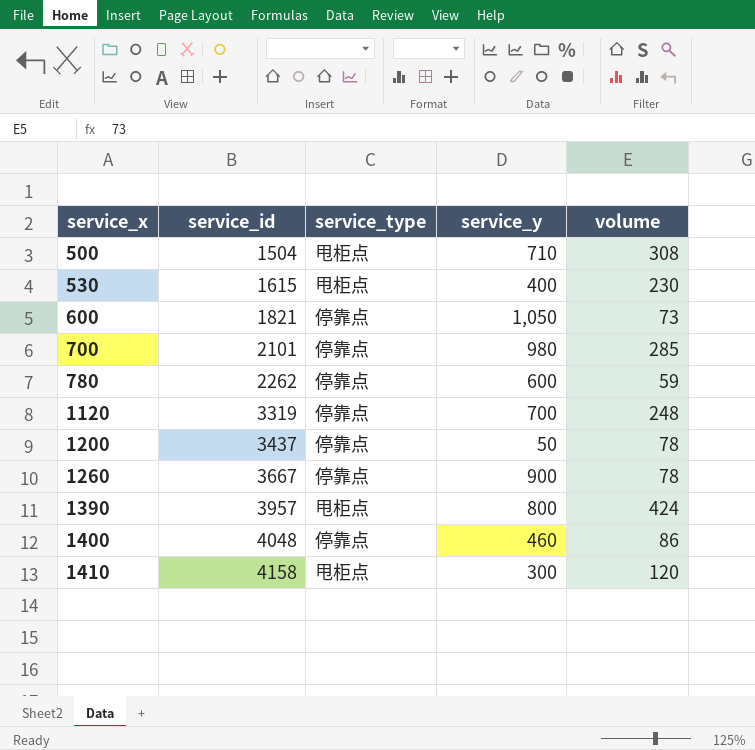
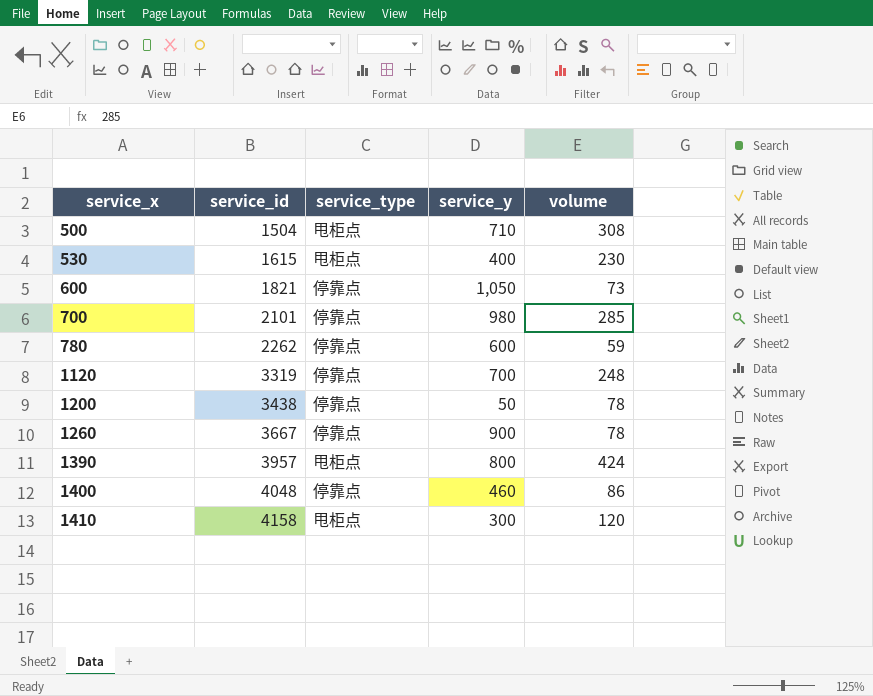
1200 | service_id: 3437 -> 3438

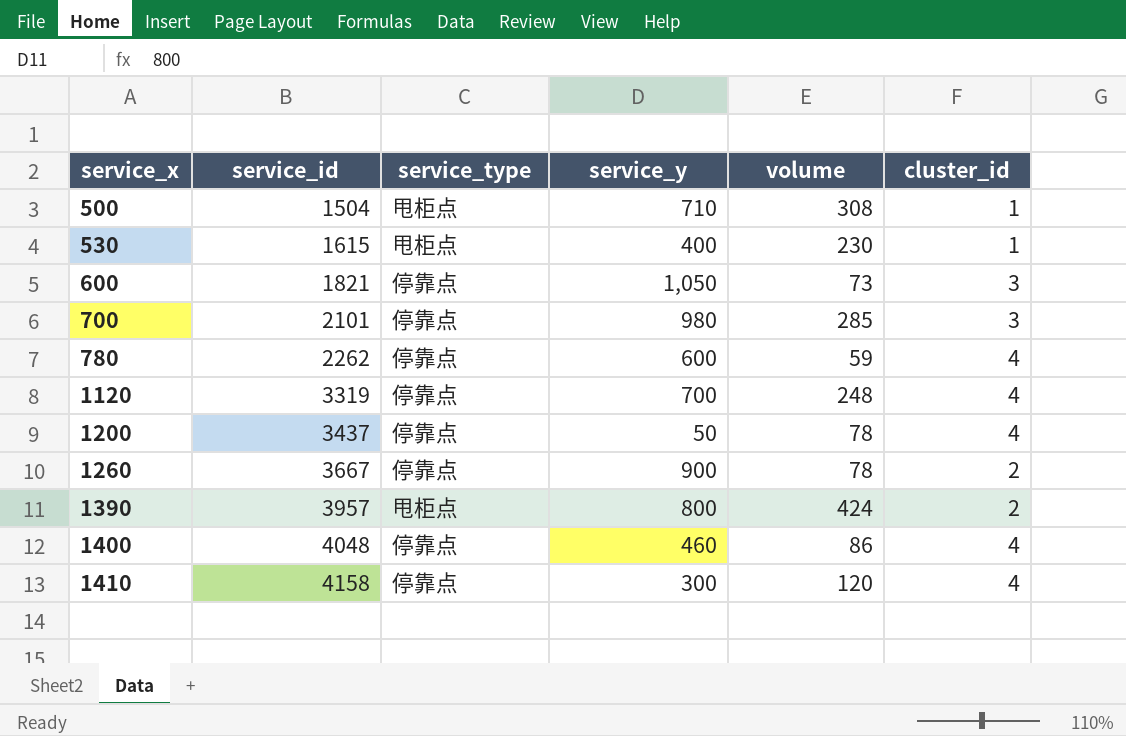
column cluster_id | position: none -> 6
1200 | service_id: 3438 -> 3437
1410 | service_type: 甩柜点 -> 停靠点

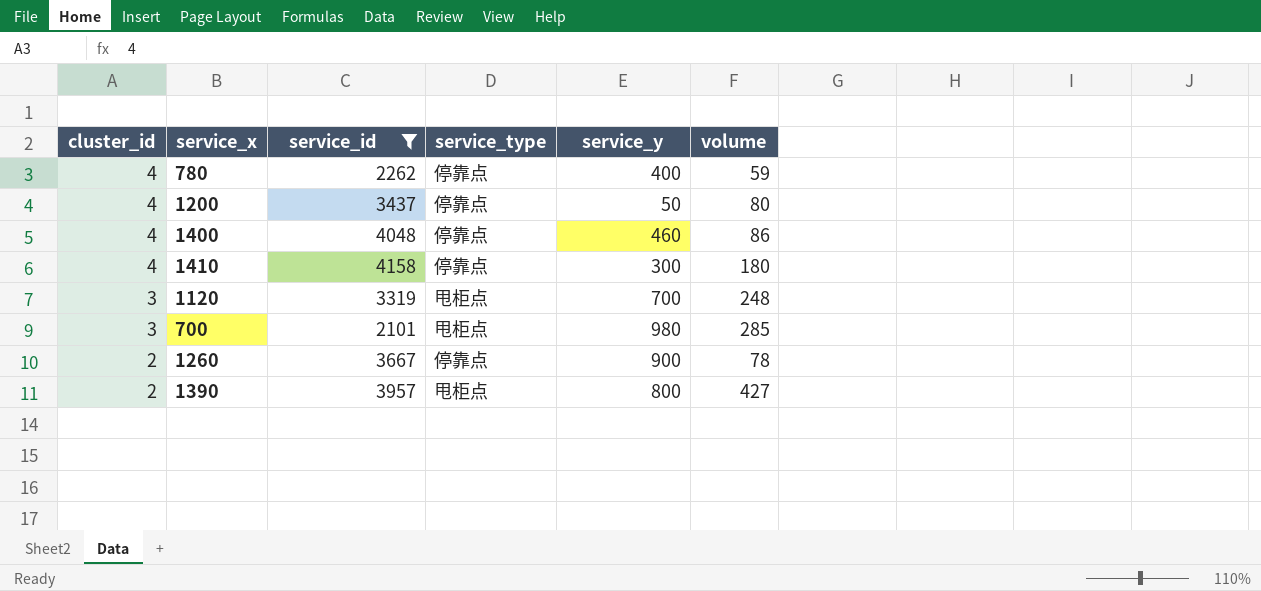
filter: none -> service_id >= 2101
row order: service_x ascending -> cluster_id descending
column cluster_id | position: 6 -> 1
780 | service_y: 600 -> 400
1200 | volume: 78 -> 80
1410 | volume: 120 -> 180
1120 | cluster_id: 4 -> 3
1120 | service_type: 停靠点 -> 甩柜点
700 | service_type: 停靠点 -> 甩柜点
1390 | volume: 424 -> 427

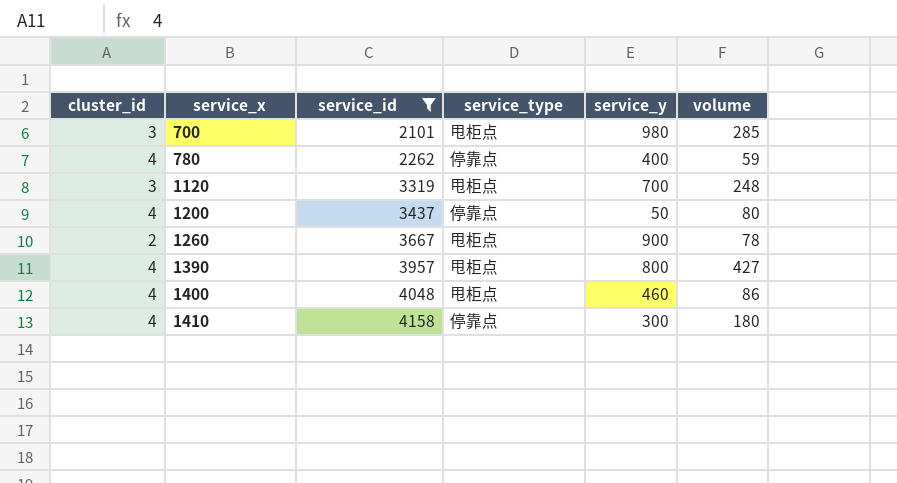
row order: cluster_id descending -> service_x ascending
1260 | service_type: 停靠点 -> 甩柜点
1390 | cluster_id: 2 -> 4
1400 | service_type: 停靠点 -> 甩柜点

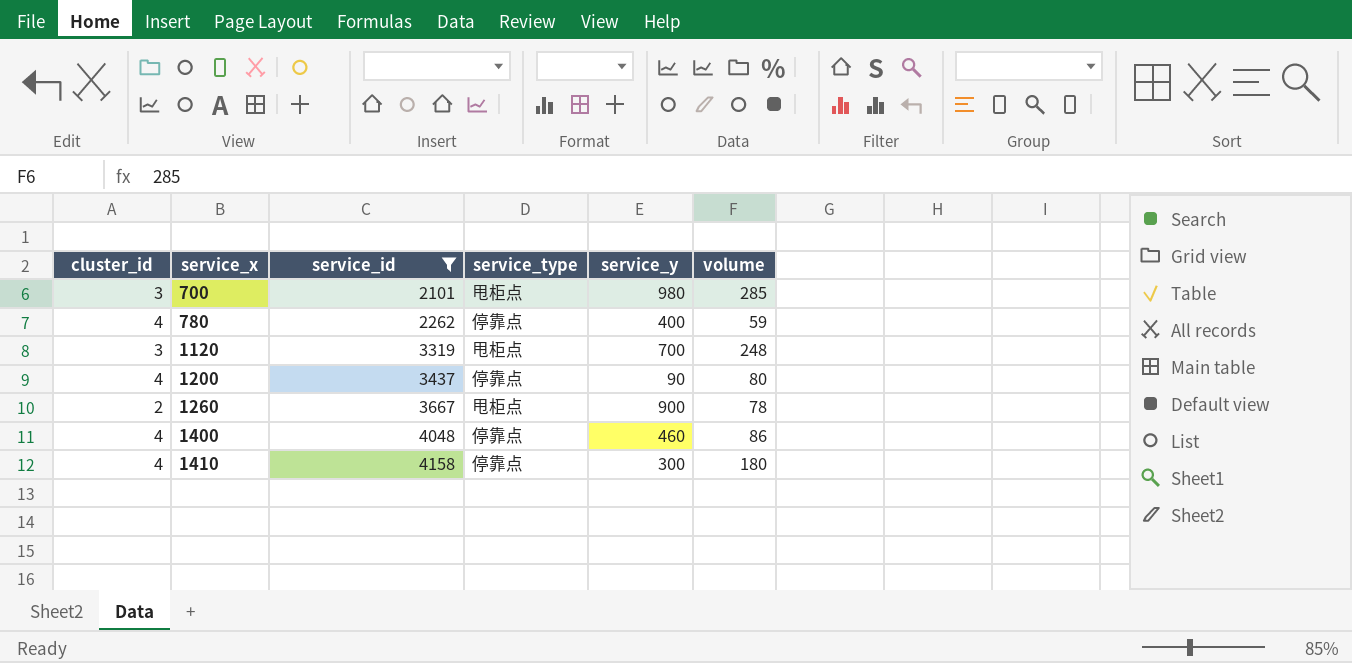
row 1390: 4 | 3957 | 甩柜点 | 800 | 427 -> none
1200 | service_y: 50 -> 90
1400 | service_type: 甩柜点 -> 停靠点

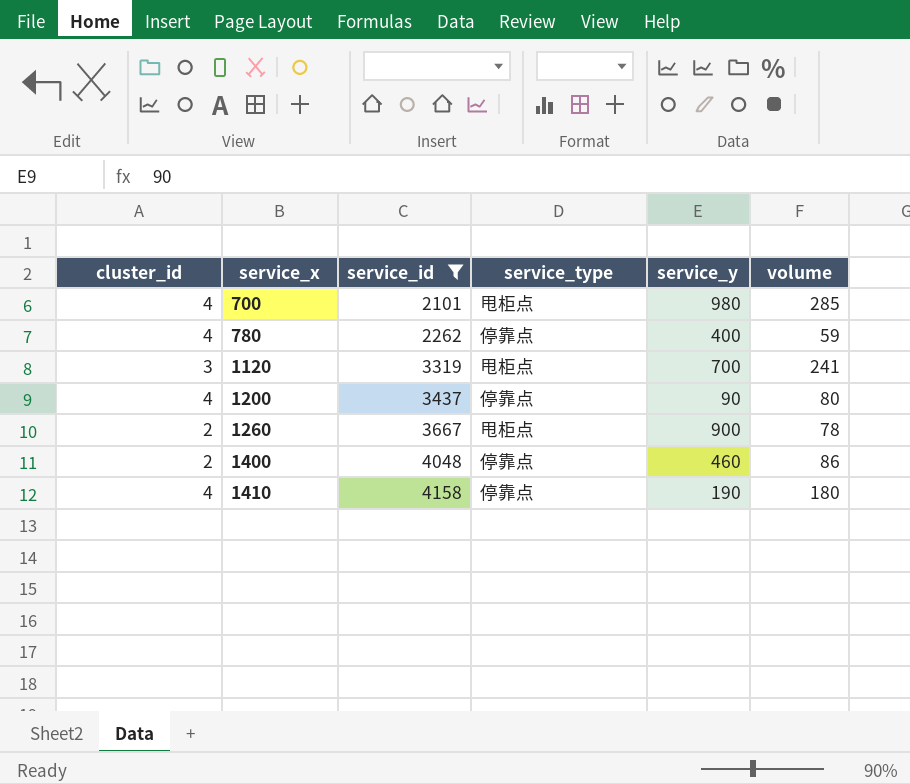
700 | cluster_id: 3 -> 4
1120 | volume: 248 -> 241
1400 | cluster_id: 4 -> 2
1410 | service_y: 300 -> 190

